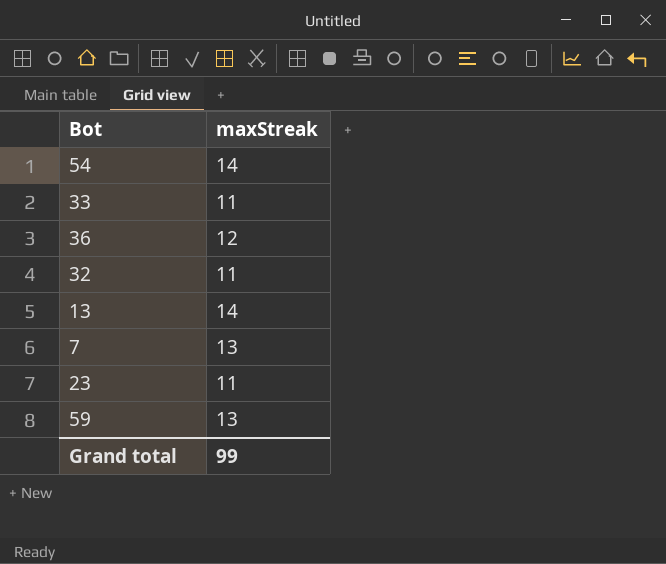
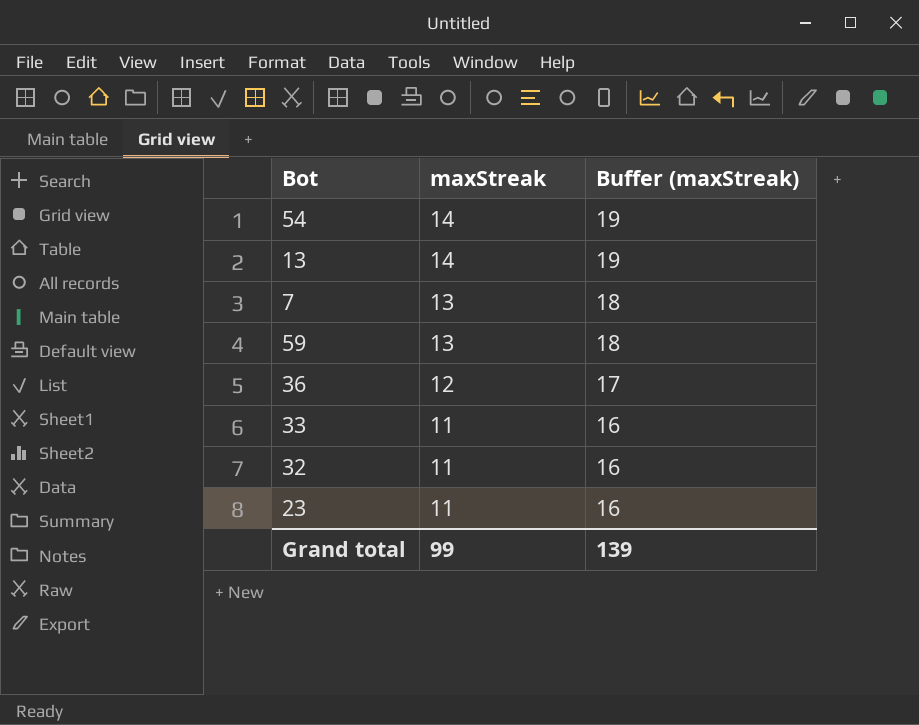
row order: none -> maxStreak descending
column Buffer (maxStreak) | formula: none -> [maxStreak] + 5

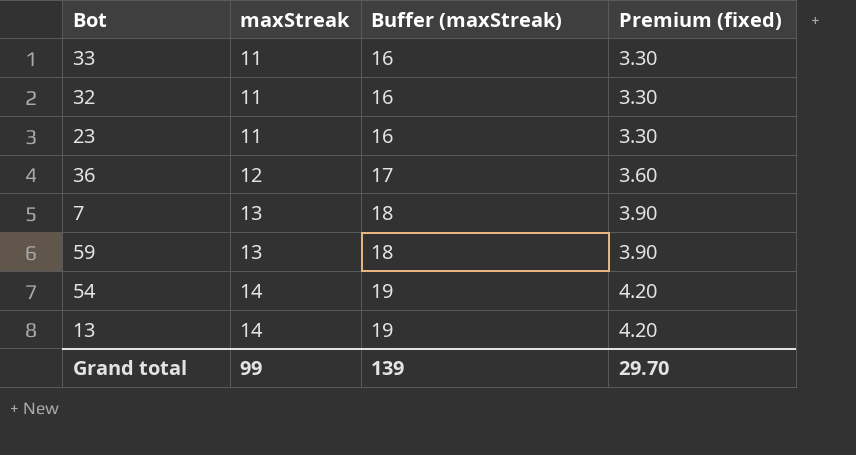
row order: maxStreak descending -> maxStreak ascending
column Premium (fixed) | formula: none -> [maxStreak] * 0.3

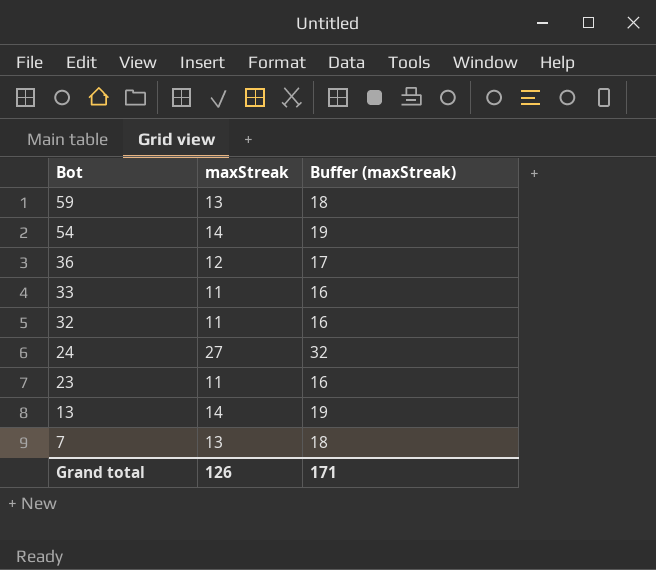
row order: maxStreak ascending -> Bot descending
column Premium (fixed) | formula: [maxStreak] * 0.3 -> none
row 24: none -> 27 | 32
Grand total | maxStreak: 99 -> 126
Grand total | Buffer (maxStreak): 139 -> 171

